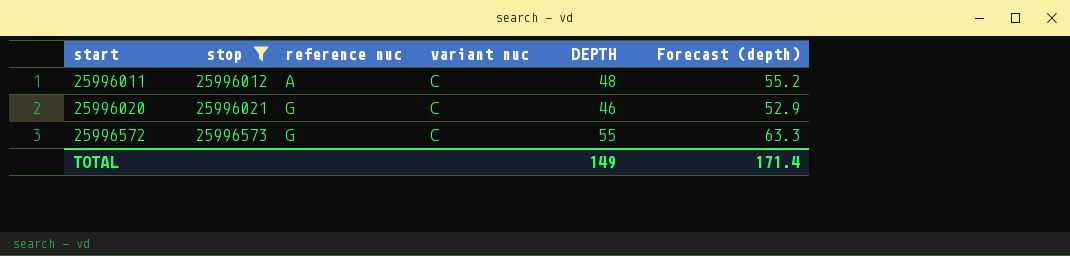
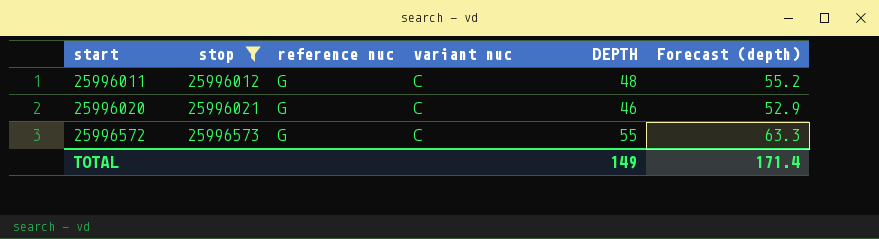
25996011 | reference nuc: A -> G

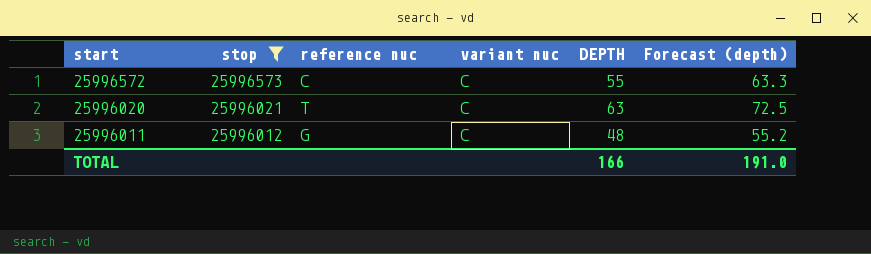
row order: start ascending -> start descending
25996572 | reference nuc: G -> C
25996020 | reference nuc: G -> T
25996020 | DEPTH: 46 -> 63
25996020 | Forecast (depth): 52.9 -> 72.5
TOTAL | DEPTH: 149 -> 166
TOTAL | Forecast (depth): 171.4 -> 191.0

